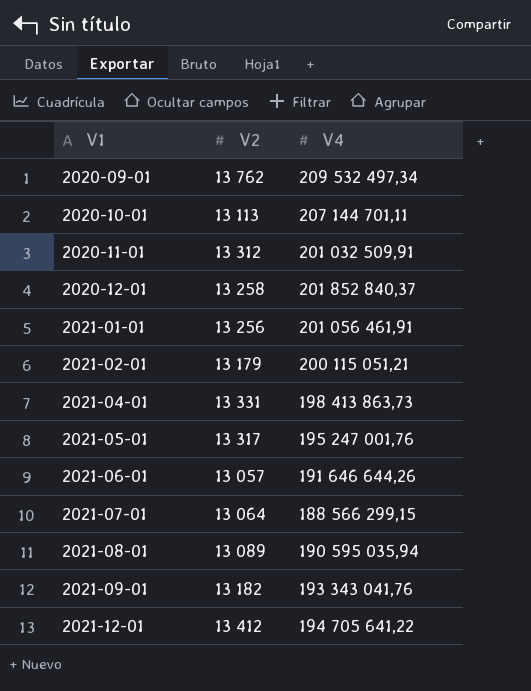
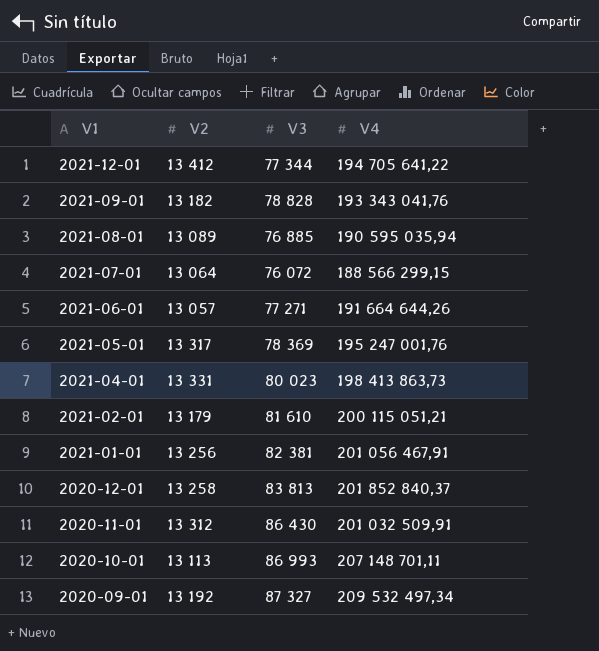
row order: V1 ascending -> V1 descending
column V3 | position: none -> 3
2021-06-01 | V4: 191 646 644,26 -> 191 664 644,26
2021-01-01 | V4: 201 056 461,91 -> 201 056 467,91
2020-10-01 | V4: 207 144 701,11 -> 207 148 701,11
2020-09-01 | V2: 13 762 -> 13 192

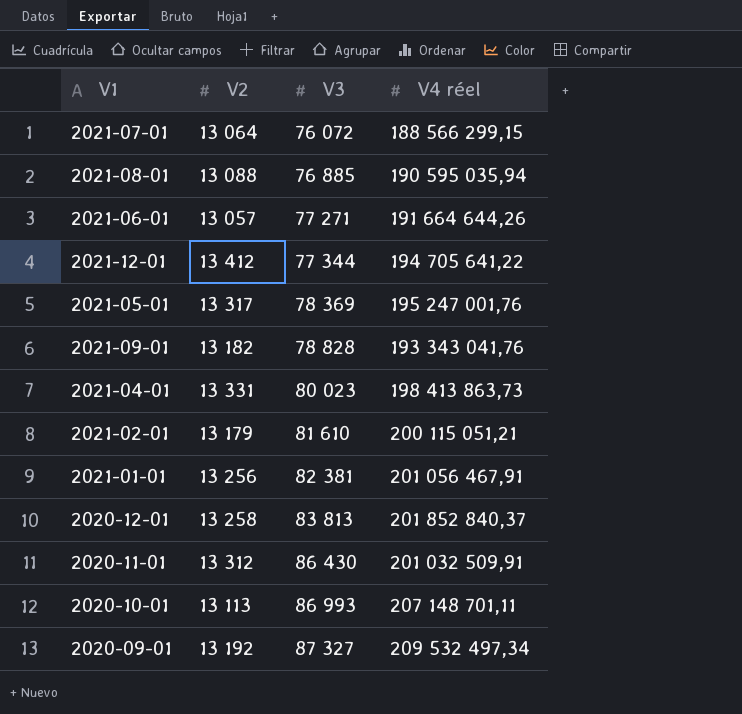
row order: V1 descending -> V3 ascending
column name: V4 -> V4 réel
2021-08-01 | V2: 13 089 -> 13 088

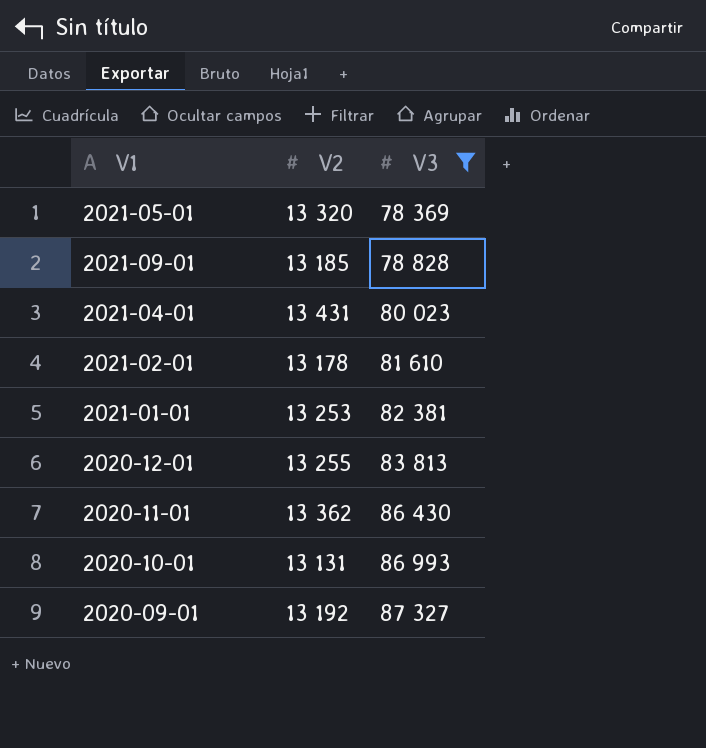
filter: none -> V3 >= 78 369
column V4 réel | position: 4 -> none
2021-05-01 | V2: 13 317 -> 13 320
2021-09-01 | V2: 13 182 -> 13 185
2021-04-01 | V2: 13 331 -> 13 431
2021-02-01 | V2: 13 179 -> 13 178
2021-01-01 | V2: 13 256 -> 13 253
2020-12-01 | V2: 13 258 -> 13 255
2020-11-01 | V2: 13 312 -> 13 362
2020-10-01 | V2: 13 113 -> 13 131

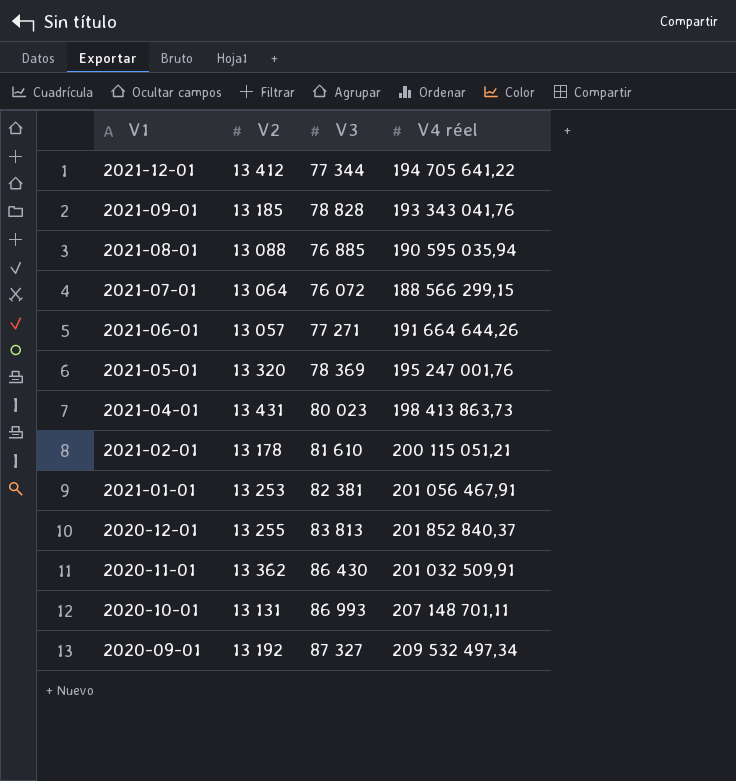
filter: V3 >= 78 369 -> none
row order: V3 ascending -> V1 descending
column V4 réel | position: none -> 4

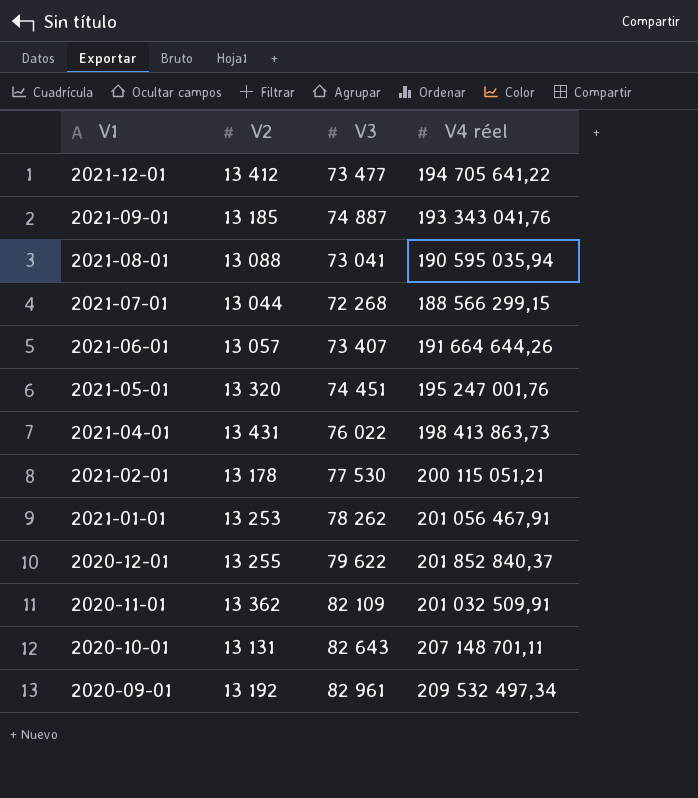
2021-12-01 | V3: 77 344 -> 73 477
2021-09-01 | V3: 78 828 -> 74 887
2021-08-01 | V3: 76 885 -> 73 041
2021-07-01 | V2: 13 064 -> 13 044
2021-07-01 | V3: 76 072 -> 72 268
2021-06-01 | V3: 77 271 -> 73 407
2021-05-01 | V3: 78 369 -> 74 451
2021-04-01 | V3: 80 023 -> 76 022
2021-02-01 | V3: 81 610 -> 77 530
2021-01-01 | V3: 82 381 -> 78 262
2020-12-01 | V3: 83 813 -> 79 622
2020-11-01 | V3: 86 430 -> 82 109
2020-10-01 | V3: 86 993 -> 82 643
2020-09-01 | V3: 87 327 -> 82 961

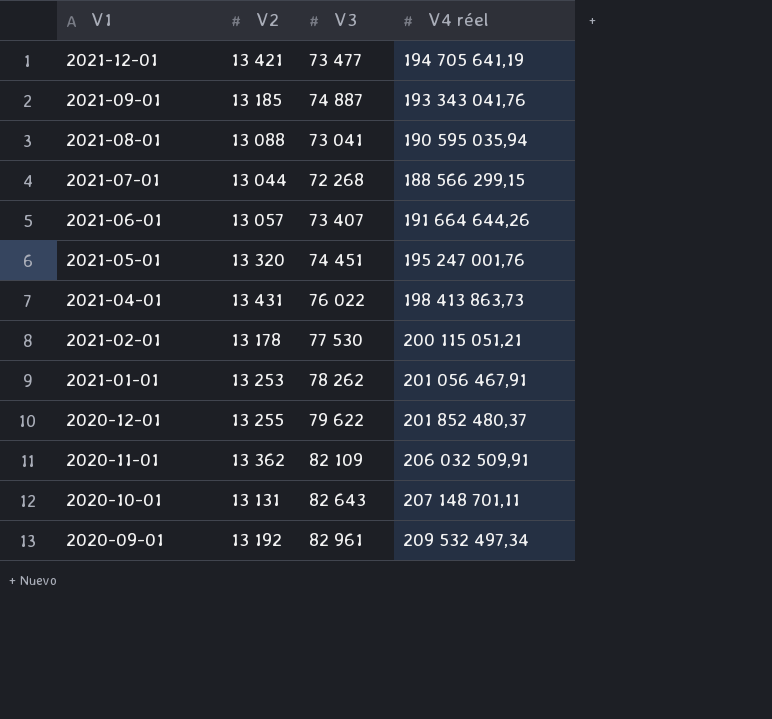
2021-12-01 | V2: 13 412 -> 13 421
2021-12-01 | V4 réel: 194 705 641,22 -> 194 705 641,19
2020-12-01 | V4 réel: 201 852 840,37 -> 201 852 480,37
2020-11-01 | V4 réel: 201 032 509,91 -> 206 032 509,91

